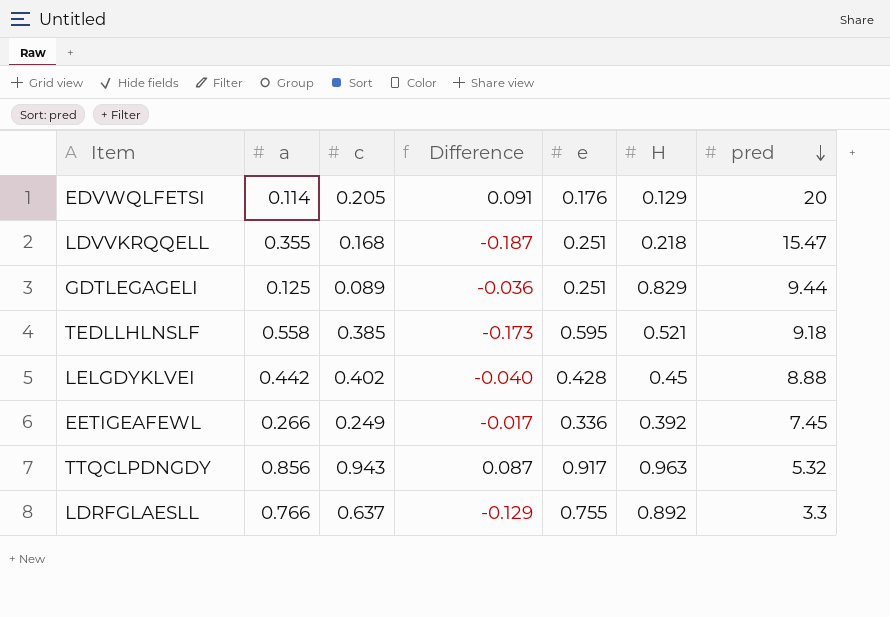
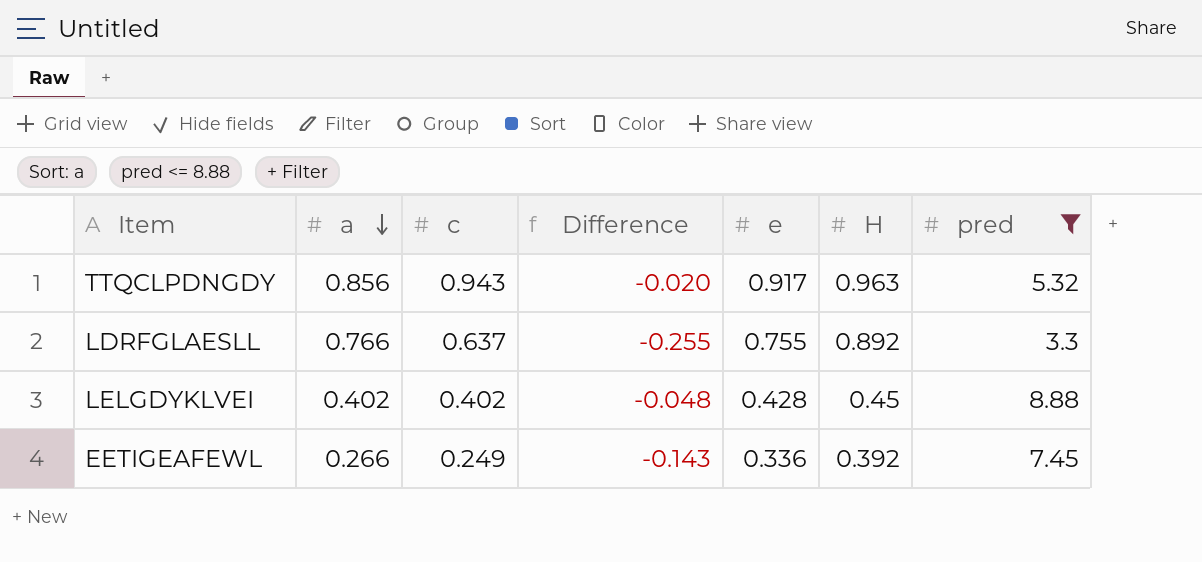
filter: none -> pred <= 8.88
row order: pred descending -> a descending
column Difference | formula: [c] - [a] -> [c] - [H]
LELGDYKLVEI | a: 0.442 -> 0.402

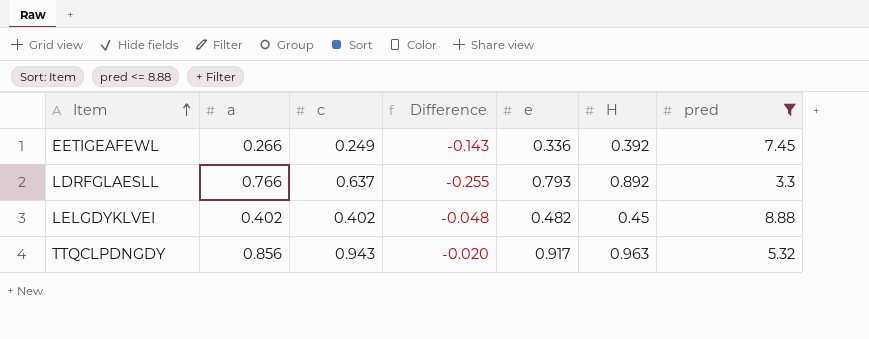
row order: a descending -> Item ascending
LDRFGLAESLL | e: 0.755 -> 0.793
LELGDYKLVEI | e: 0.428 -> 0.482

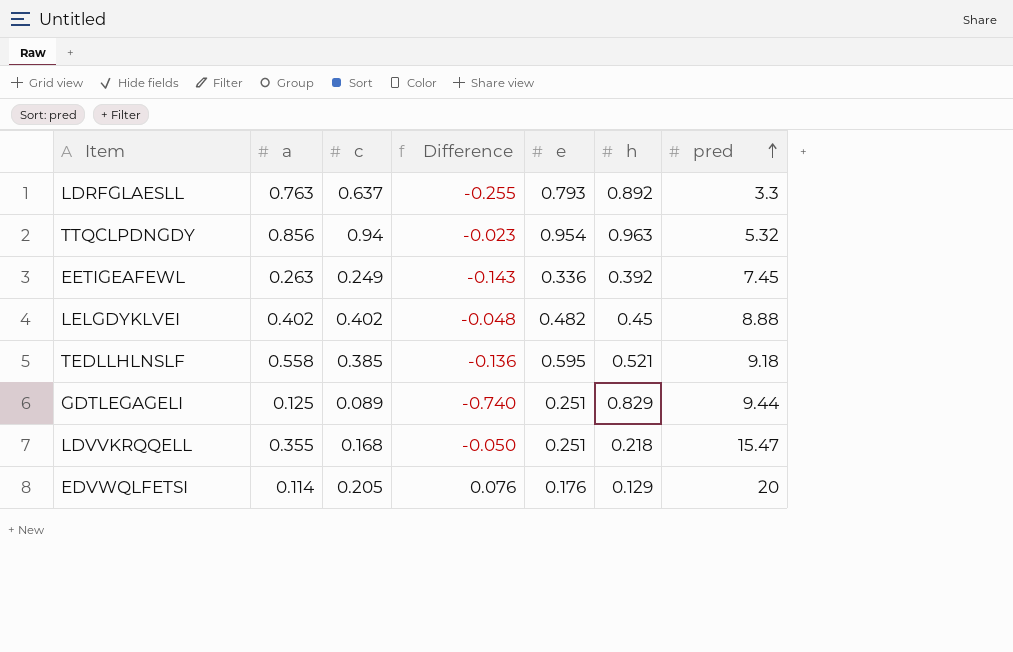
filter: pred <= 8.88 -> none
row order: Item ascending -> pred ascending
column name: H -> h
LDRFGLAESLL | a: 0.766 -> 0.763
TTQCLPDNGDY | c: 0.943 -> 0.94
TTQCLPDNGDY | Difference: -0.020 -> -0.023
TTQCLPDNGDY | e: 0.917 -> 0.954
EETIGEAFEWL | a: 0.266 -> 0.263

